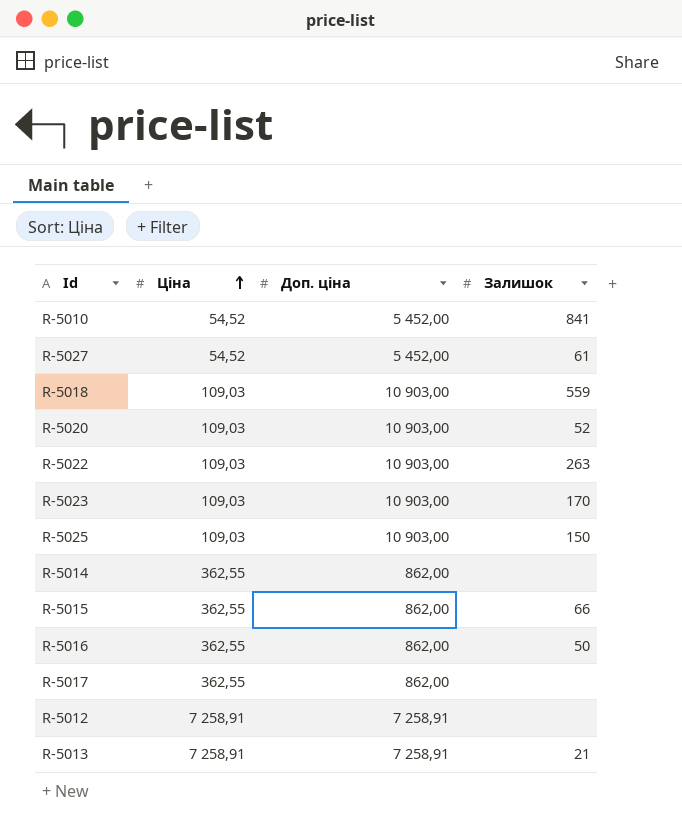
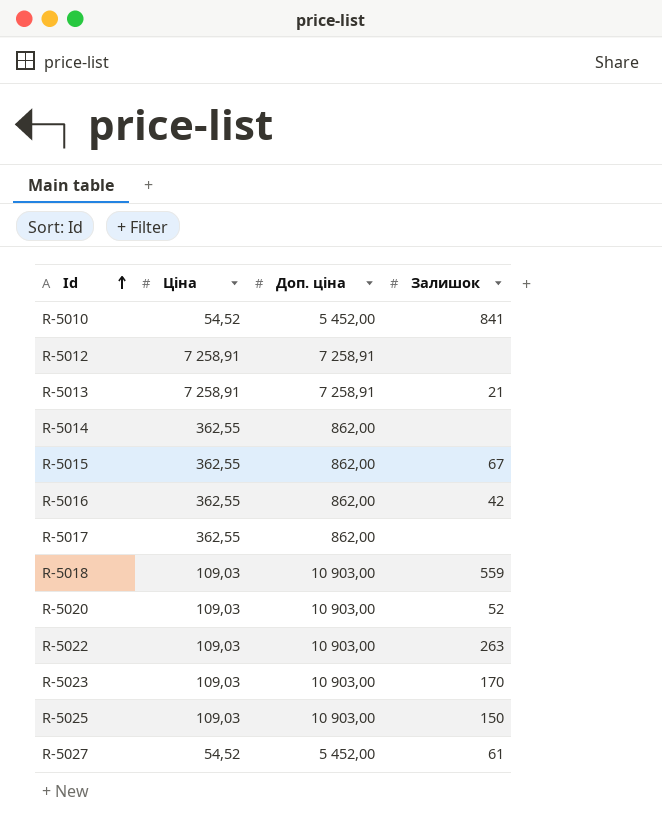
row order: Ціна ascending -> Id ascending
R-5015 | Залишок: 66 -> 67
R-5016 | Залишок: 50 -> 42

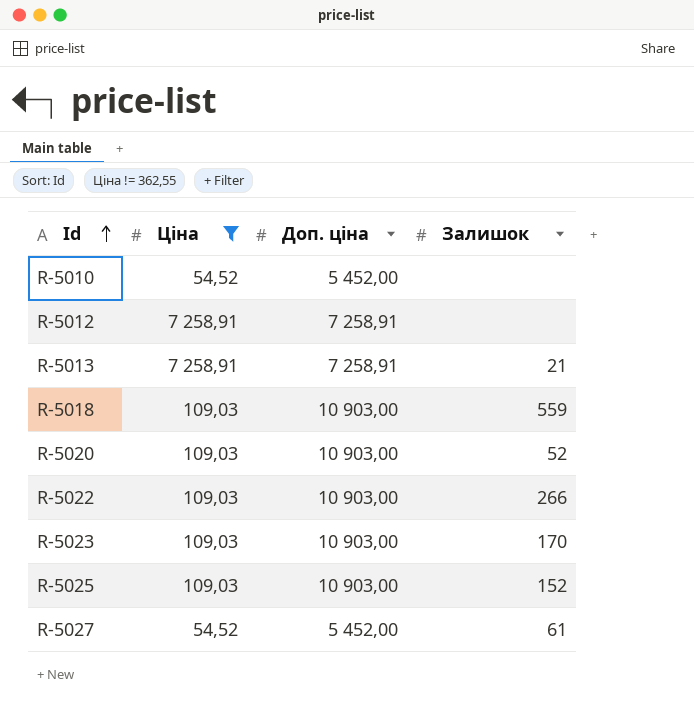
filter: none -> Ціна != 362,55
R-5010 | Залишок: 841 -> none
R-5022 | Залишок: 263 -> 266
R-5025 | Залишок: 150 -> 152

